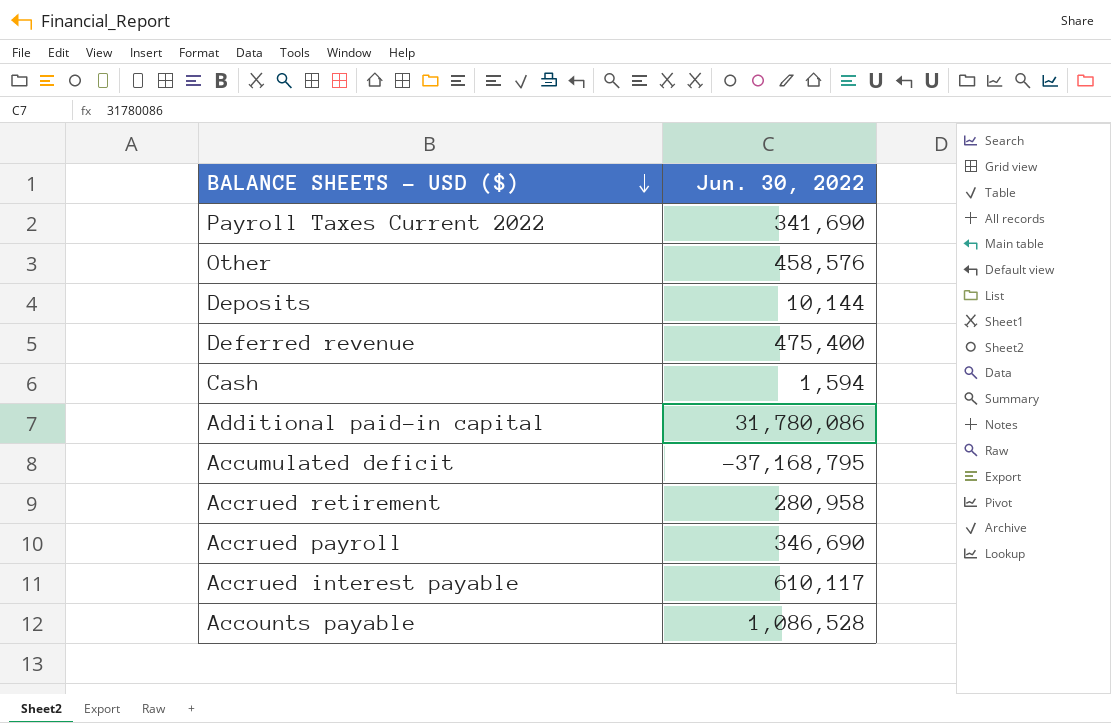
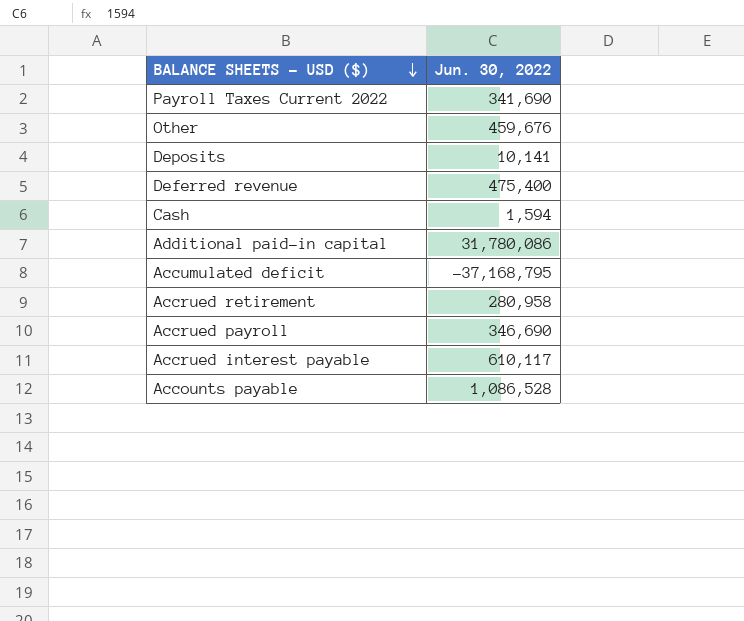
Other | Jun. 30, 2022: 458,576 -> 459,676
Deposits | Jun. 30, 2022: 10,144 -> 10,141

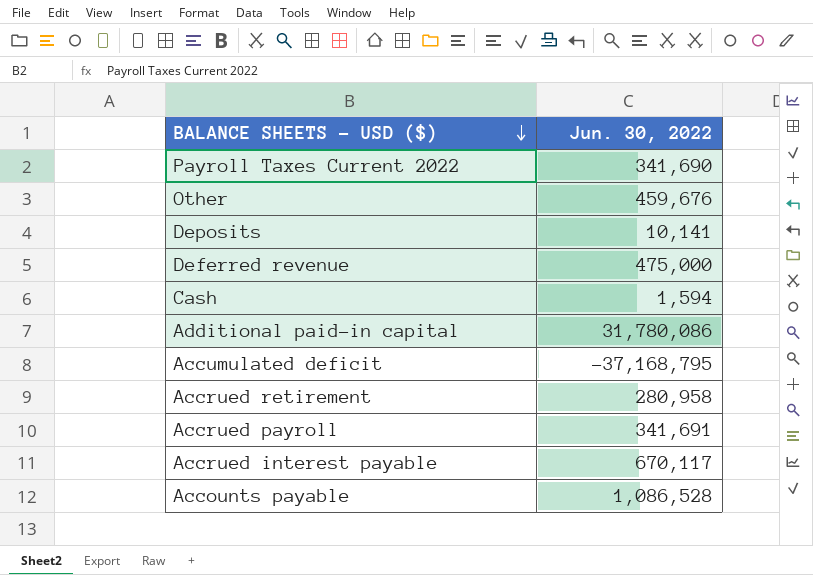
Deferred revenue | Jun. 30, 2022: 475,400 -> 475,000
Accrued payroll | Jun. 30, 2022: 346,690 -> 341,691
Accrued interest payable | Jun. 30, 2022: 610,117 -> 670,117

